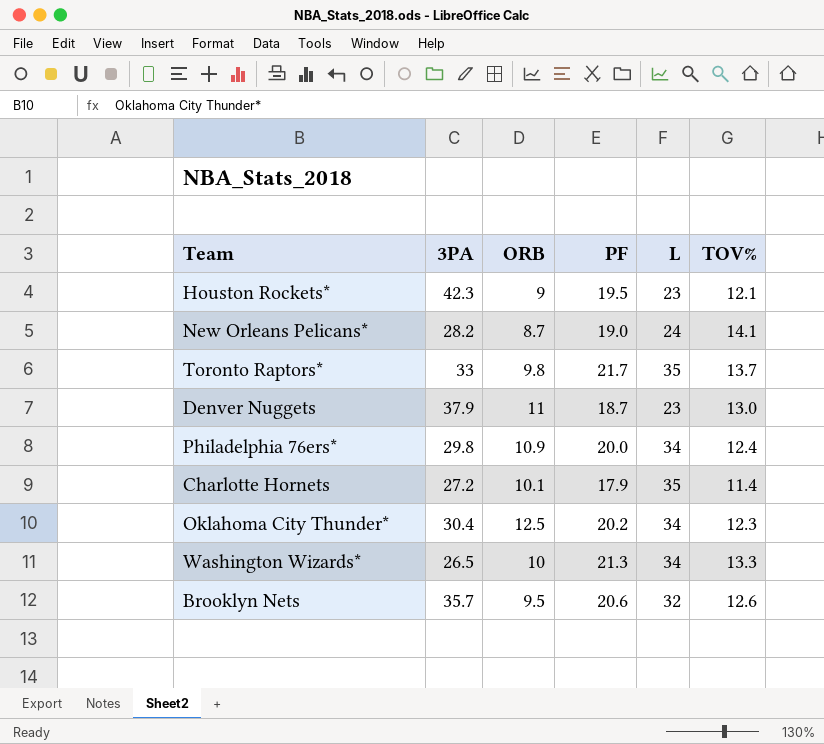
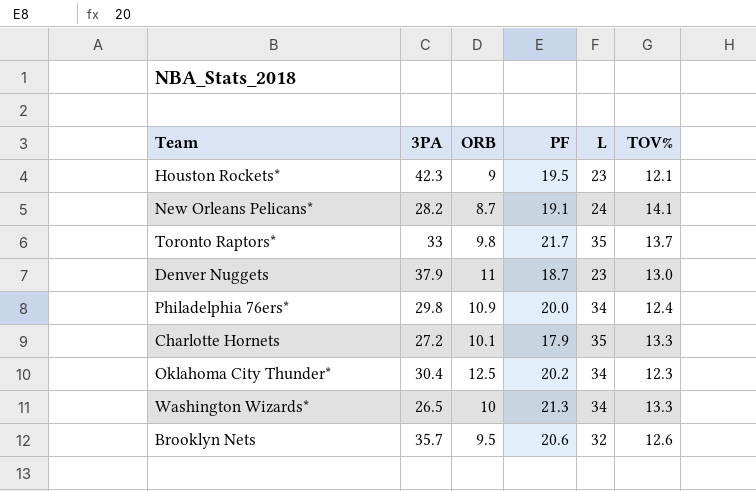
New Orleans Pelicans* | PF: 19.0 -> 19.1
Charlotte Hornets | TOV%: 11.4 -> 13.3

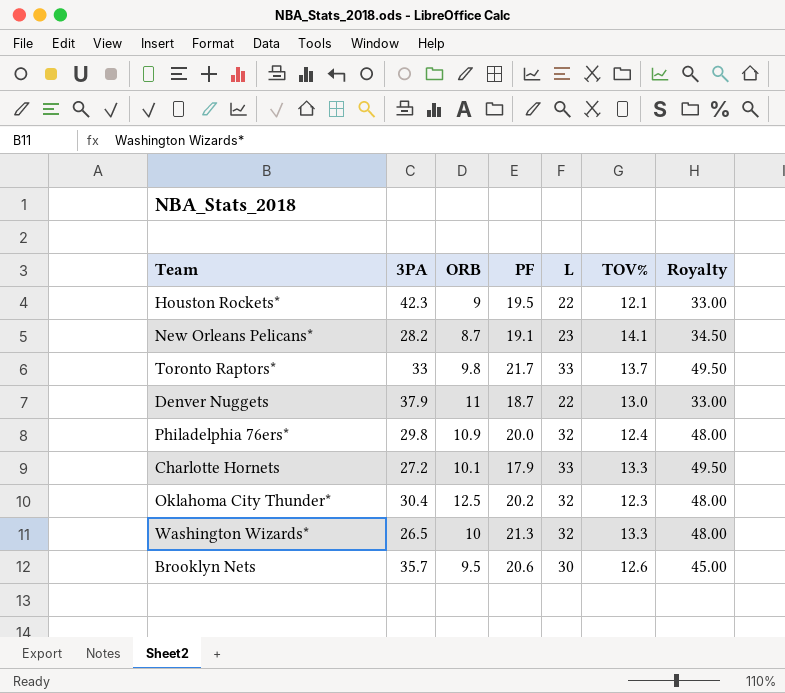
column Royalty | formula: none -> [L] * 1.5
Houston Rockets* | L: 23 -> 22
New Orleans Pelicans* | L: 24 -> 23
Toronto Raptors* | L: 35 -> 33
Denver Nuggets | L: 23 -> 22
Philadelphia 76ers* | L: 34 -> 32
Charlotte Hornets | L: 35 -> 33
Oklahoma City Thunder* | L: 34 -> 32
Washington Wizards* | L: 34 -> 32
Brooklyn Nets | L: 32 -> 30

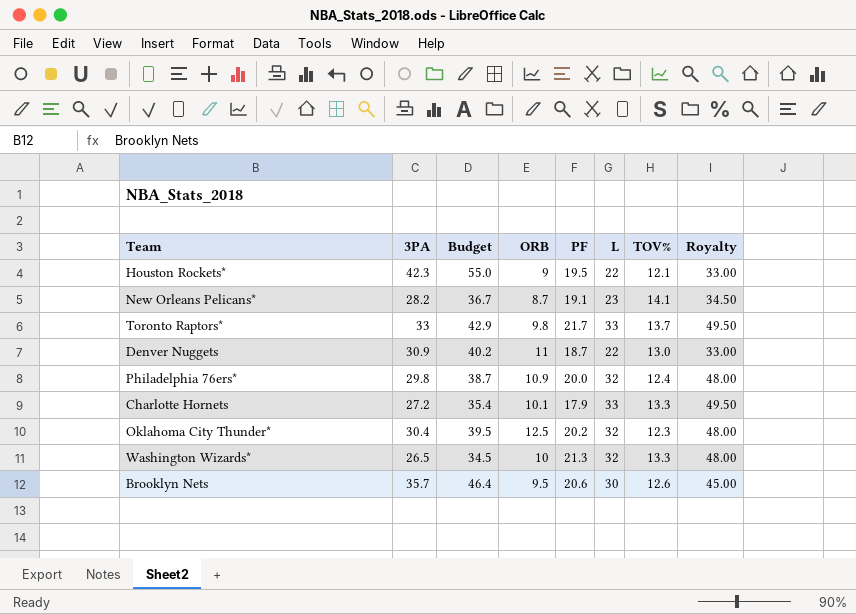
column Budget | formula: none -> [3PA] * 1.3
Denver Nuggets | 3PA: 37.9 -> 30.9

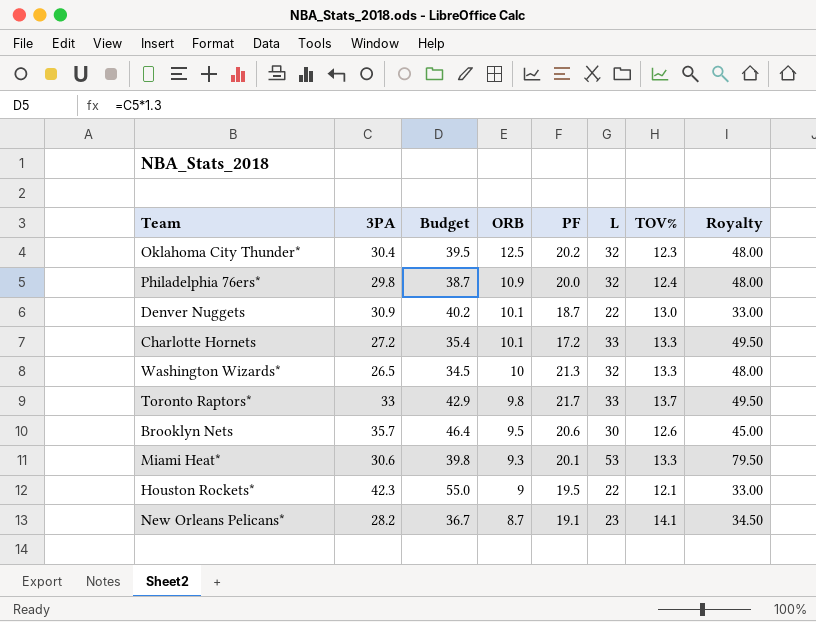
row order: none -> ORB descending
Denver Nuggets | ORB: 11 -> 10.1
Charlotte Hornets | PF: 17.9 -> 17.2
row Miami Heat*: none -> 30.6 | 39.8 | 9.3 | 20.1 | 53 | 13.3 | 79.50

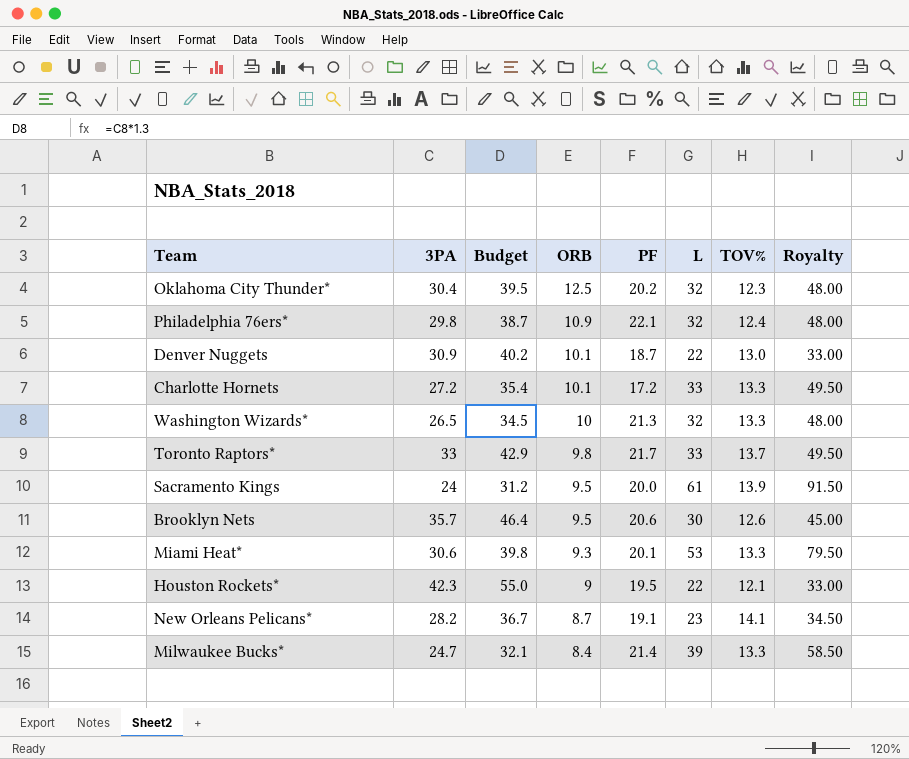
Philadelphia 76ers* | PF: 20.0 -> 22.1
row Sacramento Kings: none -> 24 | 31.2 | 9.5 | 20.0 | 61 | 13.9 | 91.50
row Milwaukee Bucks*: none -> 24.7 | 32.1 | 8.4 | 21.4 | 39 | 13.3 | 58.50

